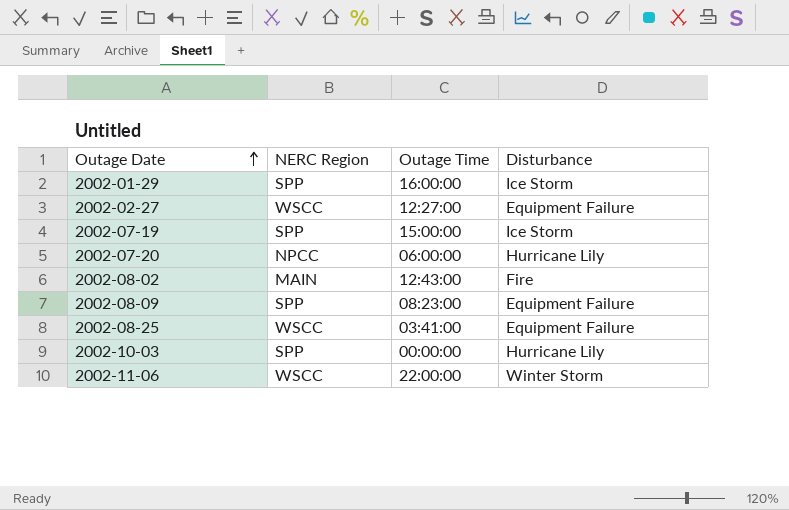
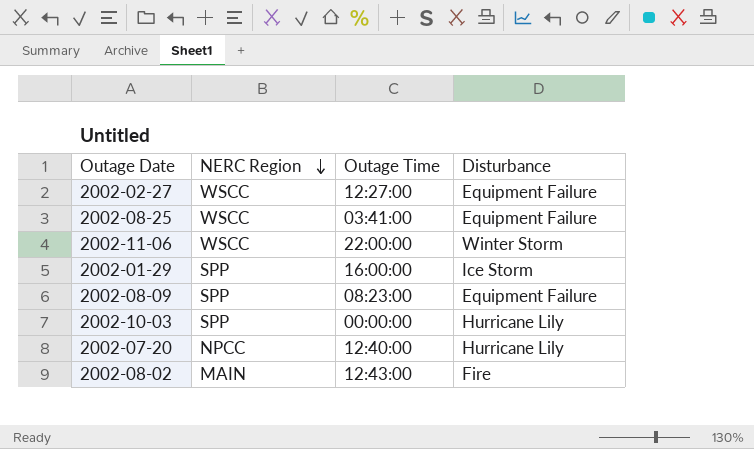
row order: Outage Date ascending -> NERC Region descending
row 2002-07-19: SPP | 15:00:00 | Ice Storm -> none
2002-07-20 | Outage Time: 06:00:00 -> 12:40:00

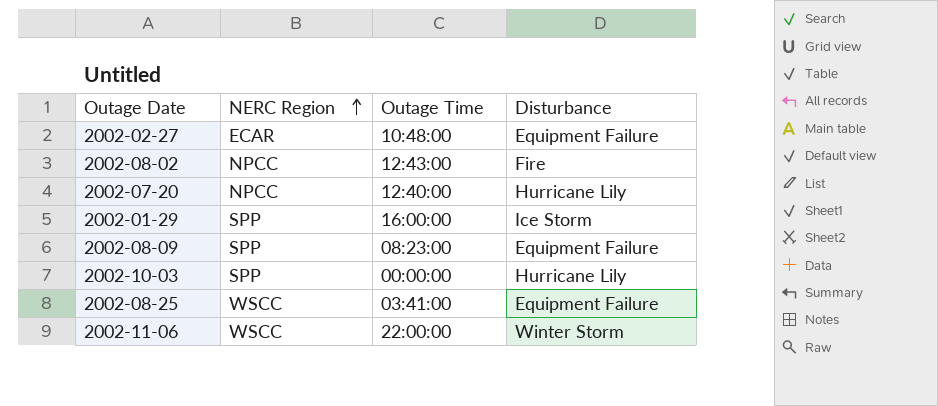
row order: NERC Region descending -> NERC Region ascending
2002-02-27 | NERC Region: WSCC -> ECAR
2002-02-27 | Outage Time: 12:27:00 -> 10:48:00
2002-08-02 | NERC Region: MAIN -> NPCC

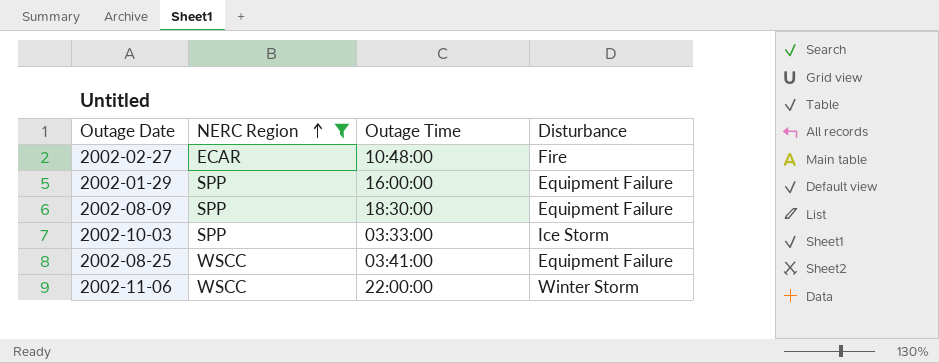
filter: none -> NERC Region != NPCC
2002-02-27 | Disturbance: Equipment Failure -> Fire
2002-01-29 | Disturbance: Ice Storm -> Equipment Failure
2002-08-09 | Outage Time: 08:23:00 -> 18:30:00
2002-10-03 | Outage Time: 00:00:00 -> 03:33:00
2002-10-03 | Disturbance: Hurricane Lily -> Ice Storm

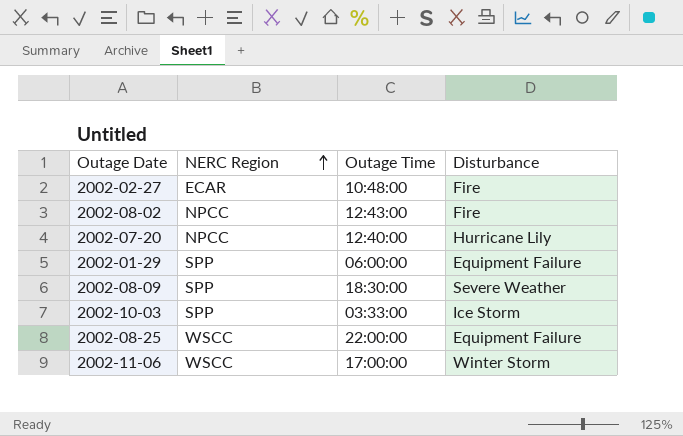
filter: NERC Region != NPCC -> none
2002-01-29 | Outage Time: 16:00:00 -> 06:00:00
2002-08-09 | Disturbance: Equipment Failure -> Severe Weather
2002-08-25 | Outage Time: 03:41:00 -> 22:00:00
2002-11-06 | Outage Time: 22:00:00 -> 17:00:00

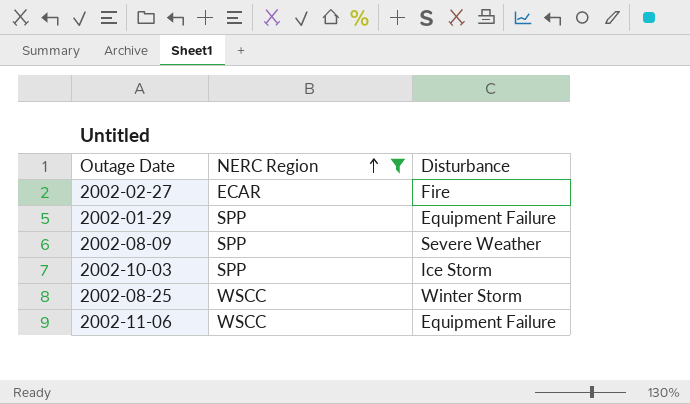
filter: none -> NERC Region != NPCC
column Outage Time | position: 3 -> none
2002-08-25 | Disturbance: Equipment Failure -> Winter Storm
2002-11-06 | Disturbance: Winter Storm -> Equipment Failure

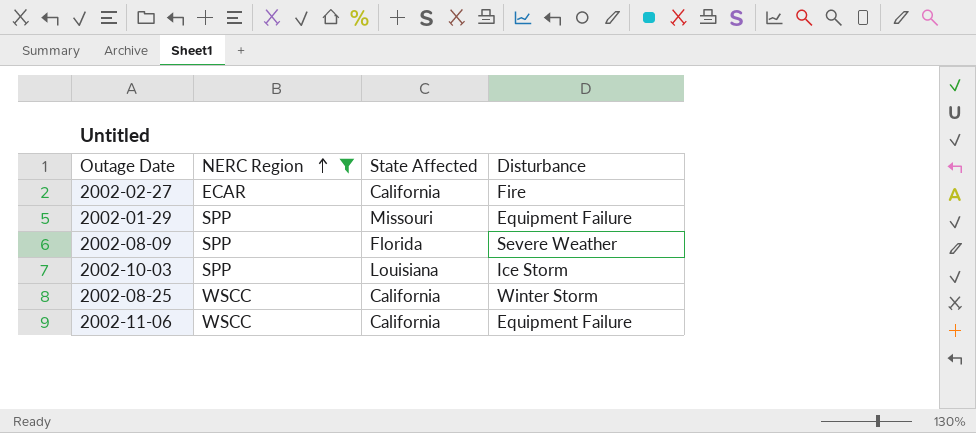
column State Affected | position: none -> 3

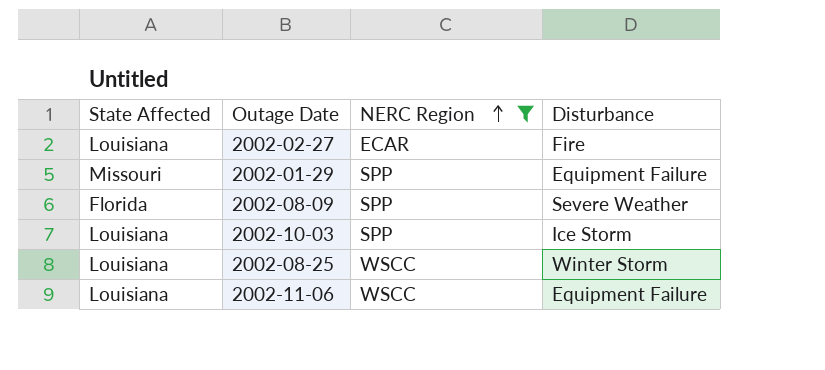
column State Affected | position: 3 -> 1
2002-02-27 | State Affected: California -> Louisiana
2002-08-25 | State Affected: California -> Louisiana
2002-11-06 | State Affected: California -> Louisiana

